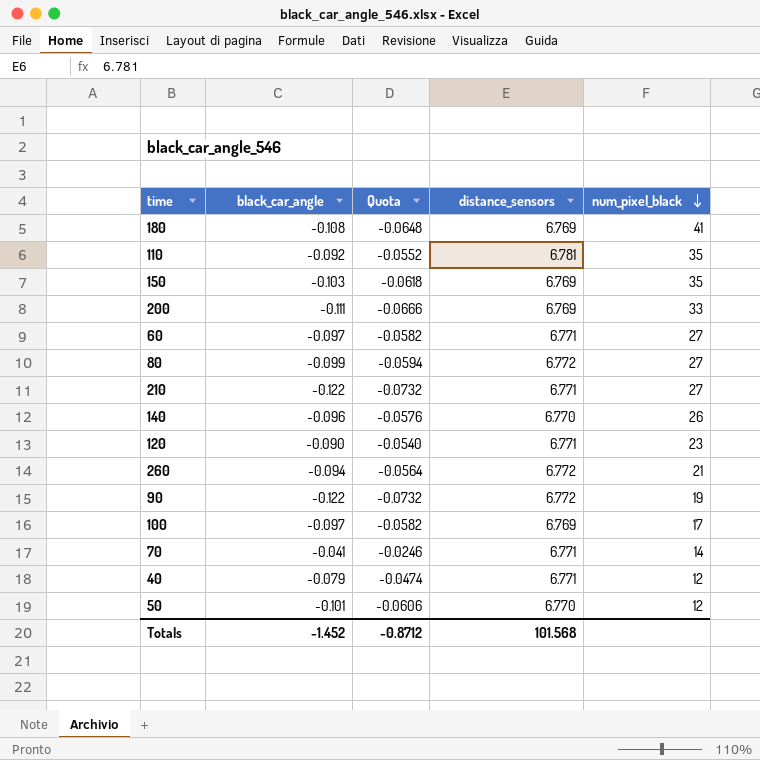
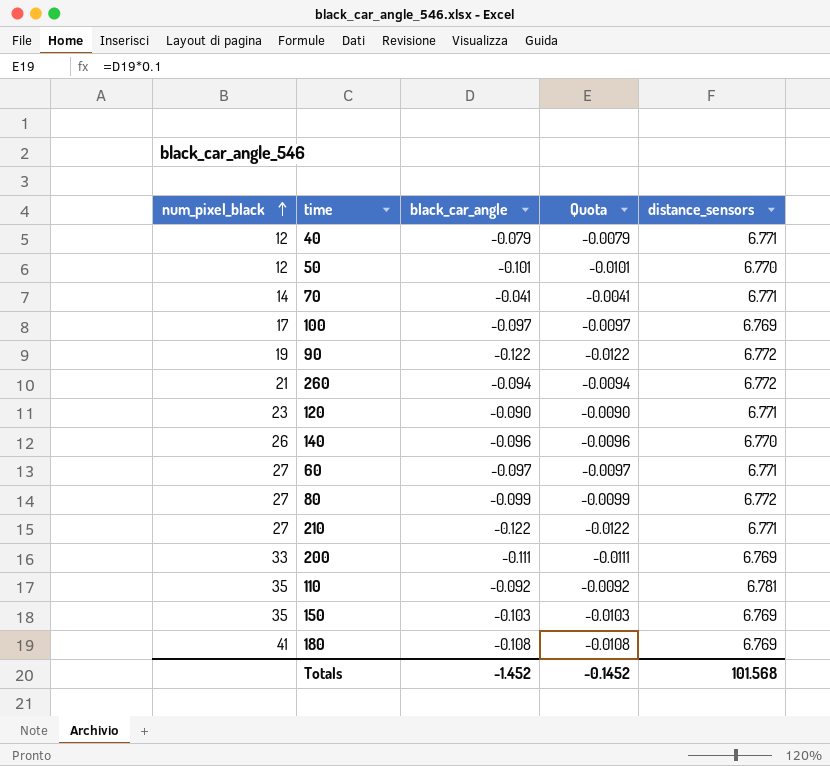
row order: num_pixel_black descending -> num_pixel_black ascending
column num_pixel_black | position: 5 -> 1
column Quota | formula: [black_car_angle] * 0.6 -> [black_car_angle] * 0.1
Totals | Quota: -0.8712 -> -0.1452

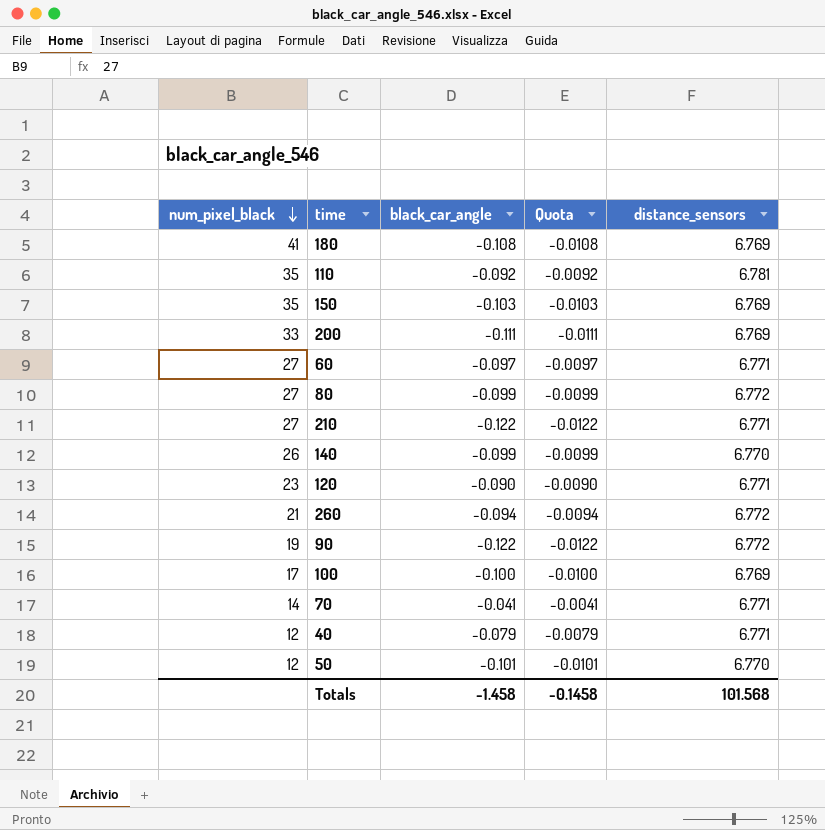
row order: num_pixel_black ascending -> num_pixel_black descending
140 | black_car_angle: -0.096 -> -0.099
140 | Quota: -0.0096 -> -0.0099
100 | black_car_angle: -0.097 -> -0.100
100 | Quota: -0.0097 -> -0.0100
Totals | black_car_angle: -1.452 -> -1.458
Totals | Quota: -0.1452 -> -0.1458

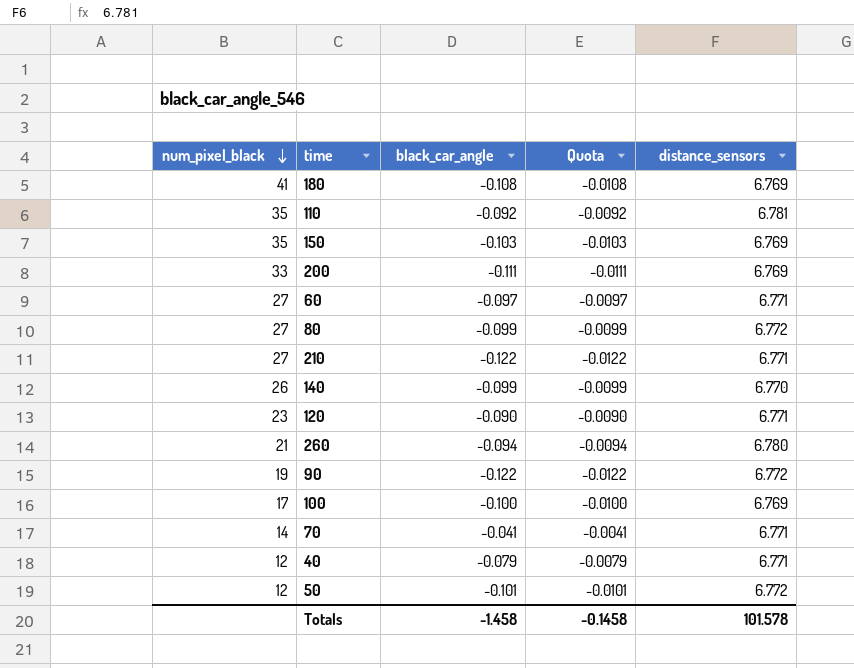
260 | distance_sensors: 6.772 -> 6.780
50 | distance_sensors: 6.770 -> 6.772
Totals | distance_sensors: 101.568 -> 101.578

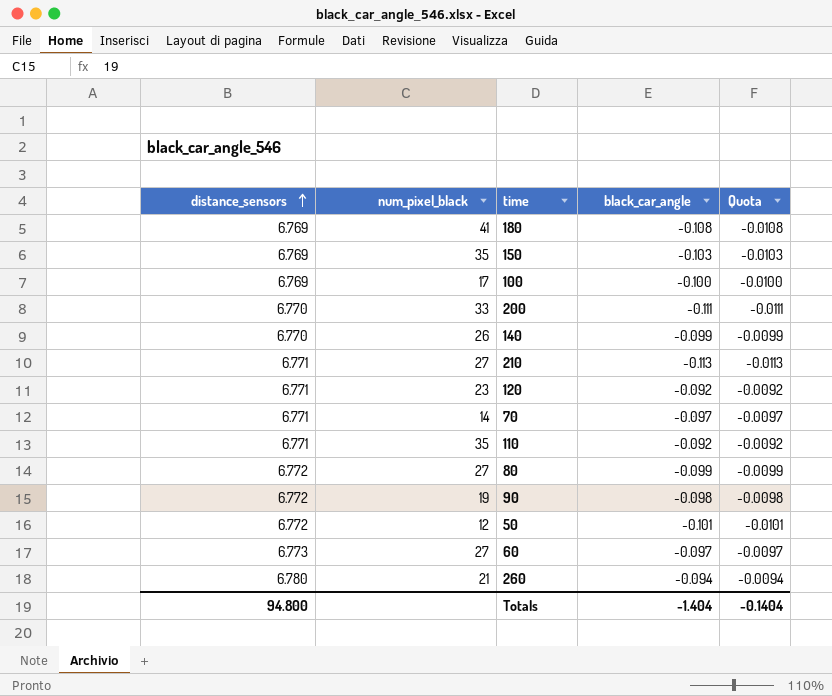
row order: num_pixel_black descending -> distance_sensors ascending
column distance_sensors | position: 5 -> 1
row 40: 12 | -0.079 | -0.0079 | 6.771 -> none
200 | distance_sensors: 6.769 -> 6.770
210 | black_car_angle: -0.122 -> -0.113
210 | Quota: -0.0122 -> -0.0113
120 | black_car_angle: -0.090 -> -0.092
120 | Quota: -0.0090 -> -0.0092
70 | black_car_angle: -0.041 -> -0.097
70 | Quota: -0.0041 -> -0.0097
110 | distance_sensors: 6.781 -> 6.771
90 | black_car_angle: -0.122 -> -0.098
90 | Quota: -0.0122 -> -0.0098
60 | distance_sensors: 6.771 -> 6.773
Totals | distance_sensors: 101.578 -> 94.800
Totals | black_car_angle: -1.458 -> -1.404
Totals | Quota: -0.1458 -> -0.1404

